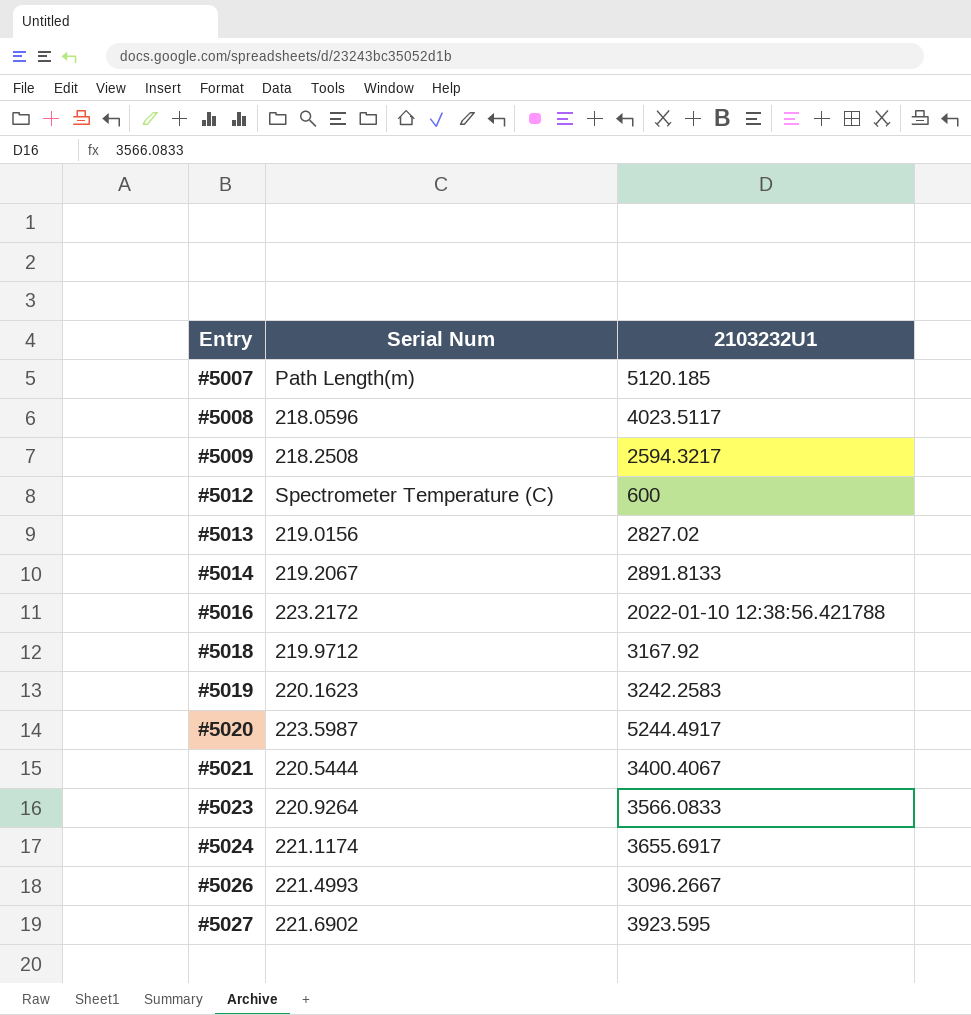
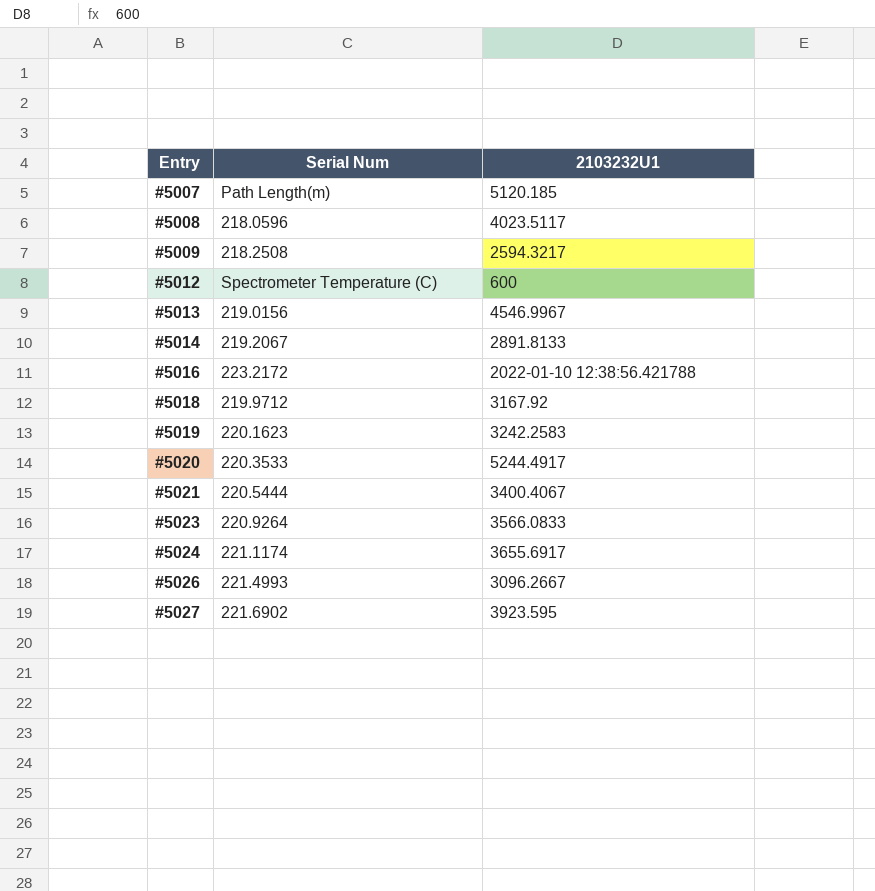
#5013 | 2103232U1: 2827.02 -> 4546.9967
#5020 | Serial Num: 223.5987 -> 220.3533

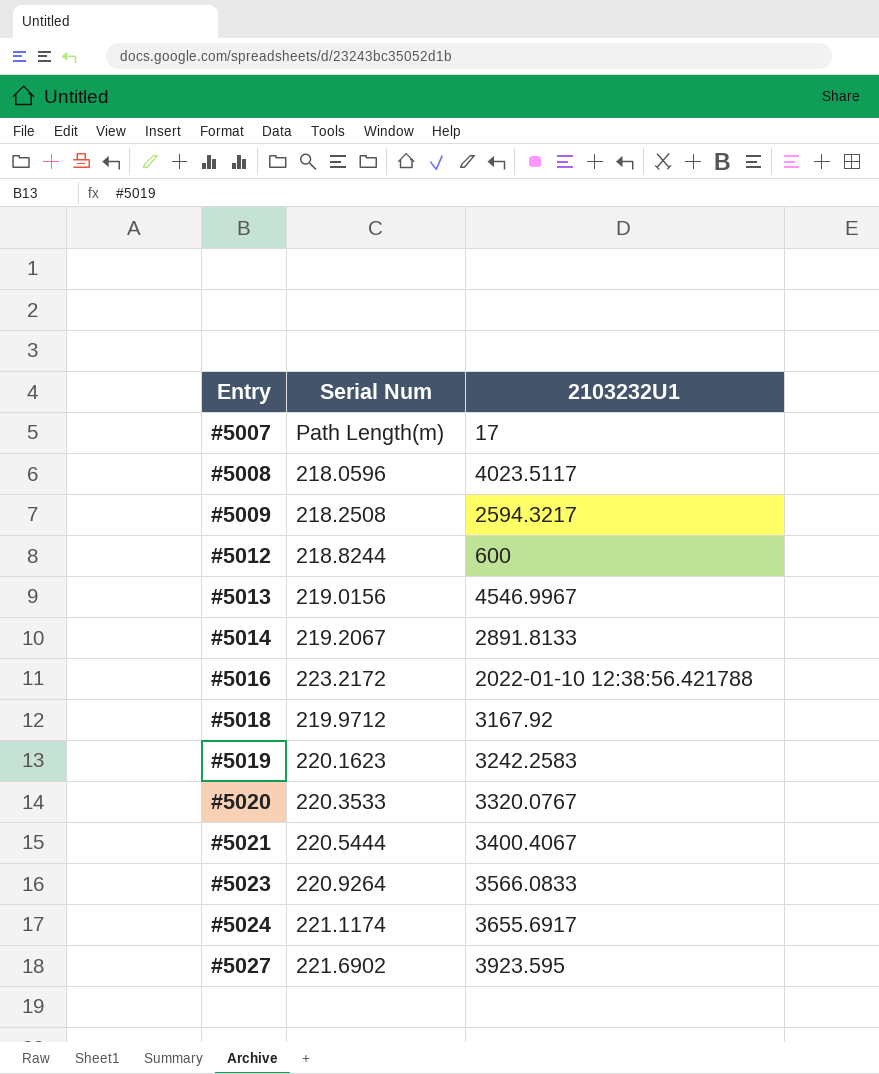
row #5026: 221.4993 | 3096.2667 -> none
#5007 | 2103232U1: 5120.185 -> 17
#5012 | Serial Num: Spectrometer Temperature (C) -> 218.8244
#5020 | 2103232U1: 5244.4917 -> 3320.0767

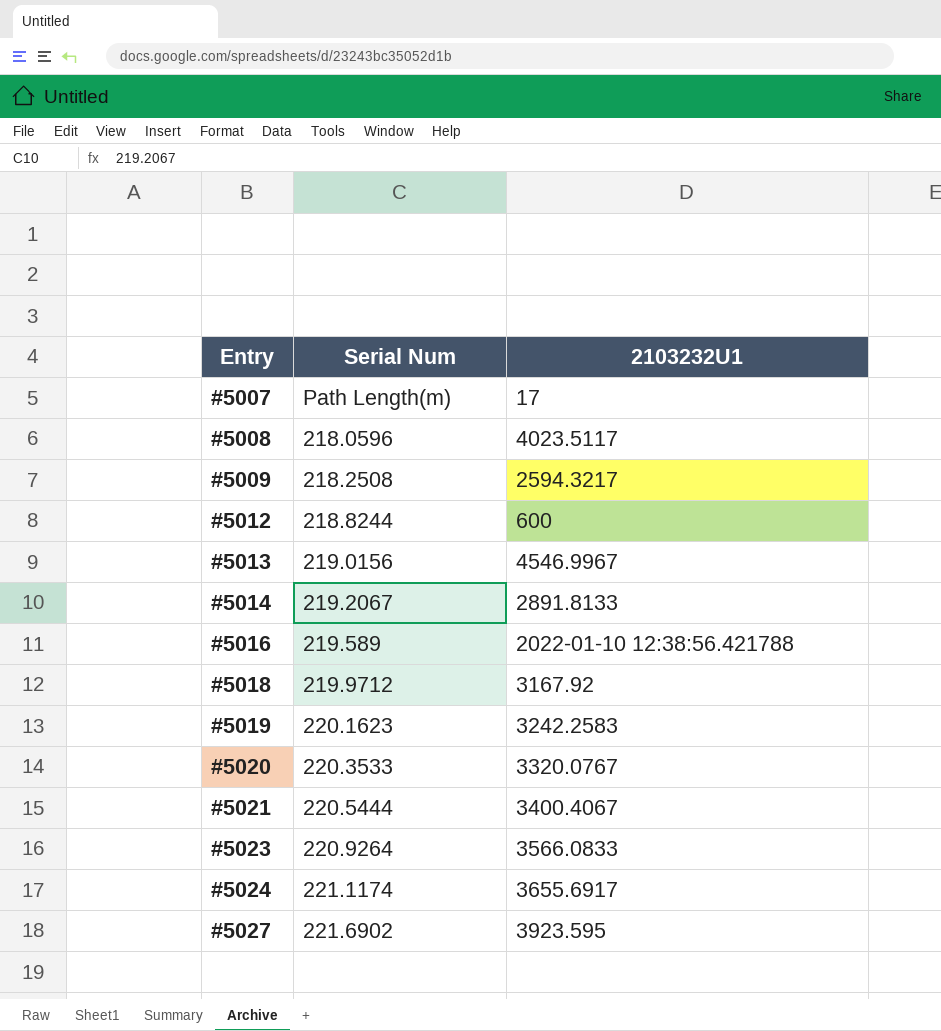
#5016 | Serial Num: 223.2172 -> 219.589

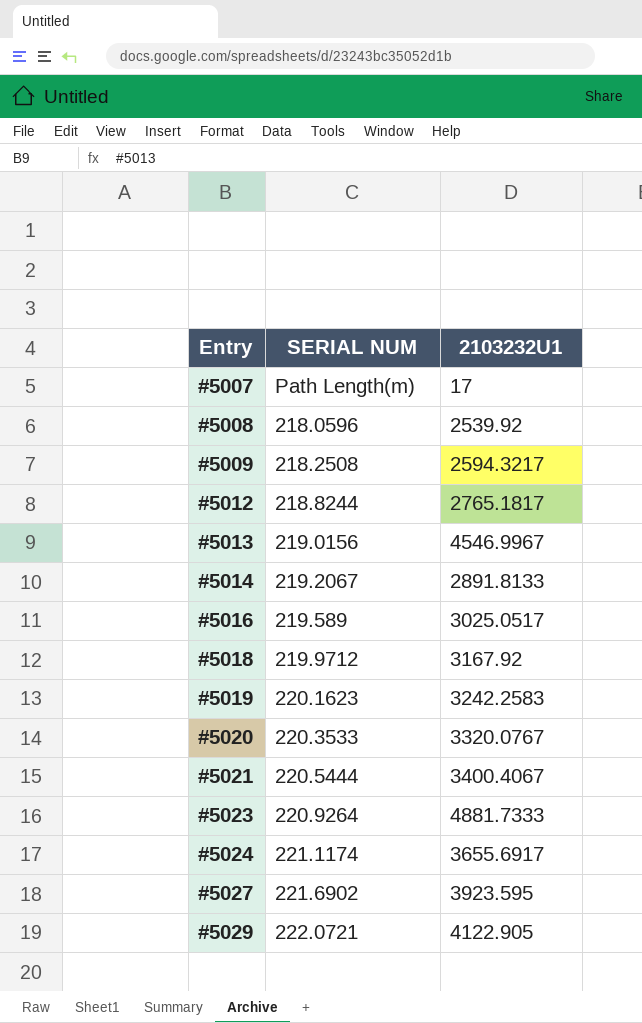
column name: Serial Num -> SERIAL NUM
#5008 | 2103232U1: 4023.5117 -> 2539.92
#5012 | 2103232U1: 600 -> 2765.1817
#5016 | 2103232U1: 2022-01-10 12:38:56.421788 -> 3025.0517
#5023 | 2103232U1: 3566.0833 -> 4881.7333
row #5029: none -> 222.0721 | 4122.905

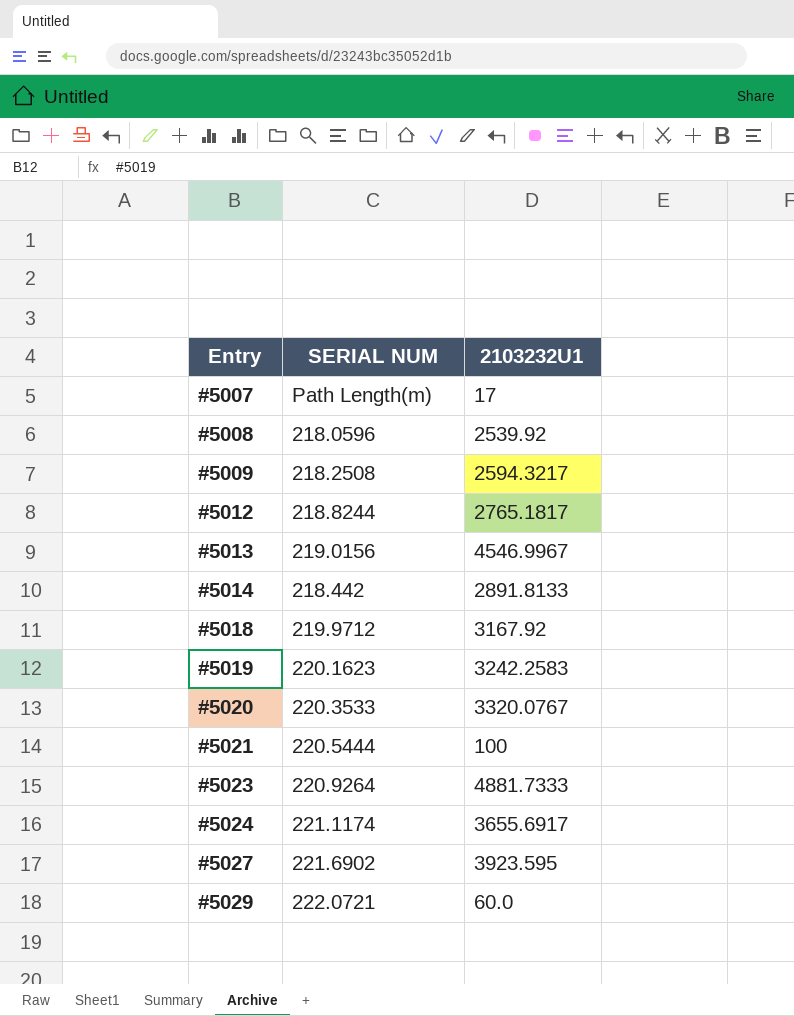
row #5016: 219.589 | 3025.0517 -> none
#5014 | SERIAL NUM: 219.2067 -> 218.442
#5021 | 2103232U1: 3400.4067 -> 100
#5029 | 2103232U1: 4122.905 -> 60.0

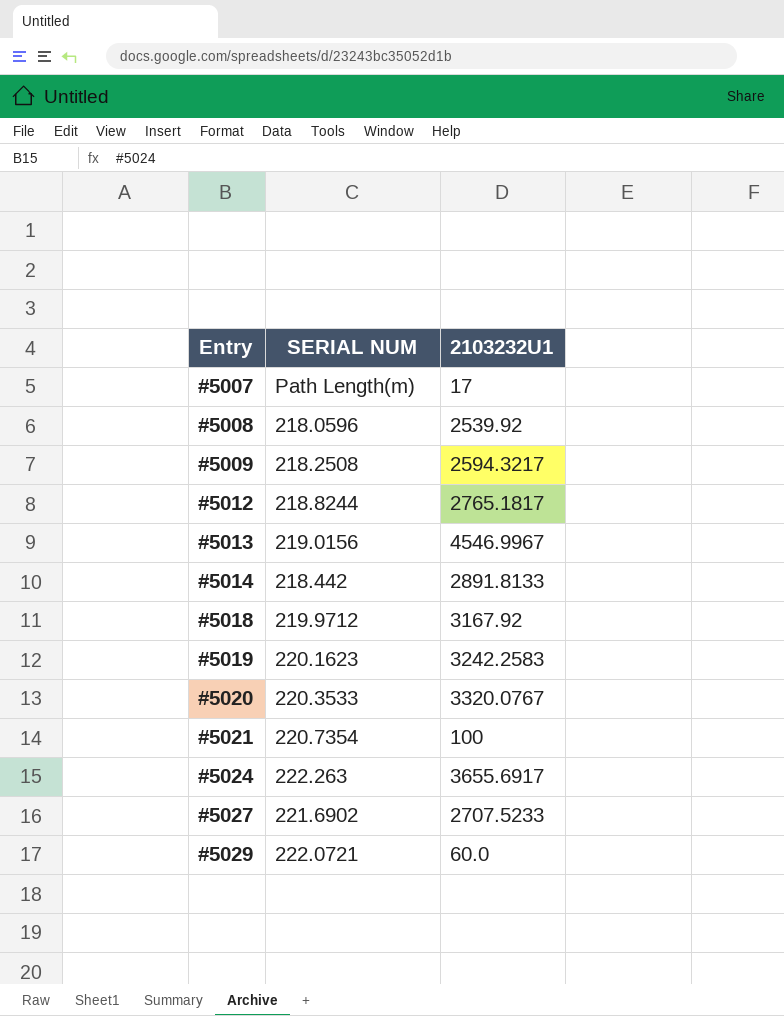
row #5023: 220.9264 | 4881.7333 -> none
#5021 | SERIAL NUM: 220.5444 -> 220.7354
#5024 | SERIAL NUM: 221.1174 -> 222.263
#5027 | 2103232U1: 3923.595 -> 2707.5233

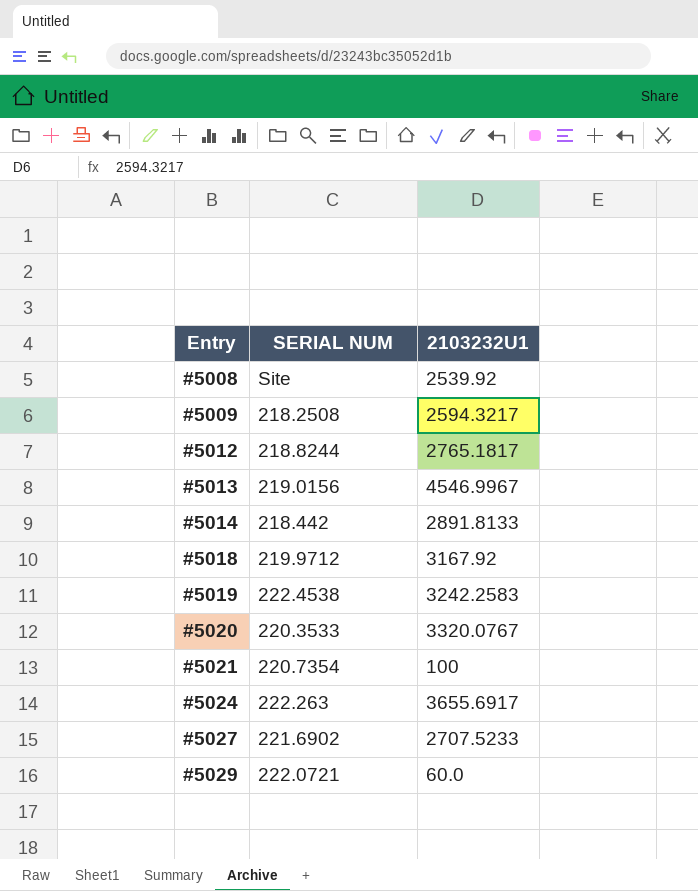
row #5007: Path Length(m) | 17 -> none
#5008 | SERIAL NUM: 218.0596 -> Site
#5019 | SERIAL NUM: 220.1623 -> 222.4538

